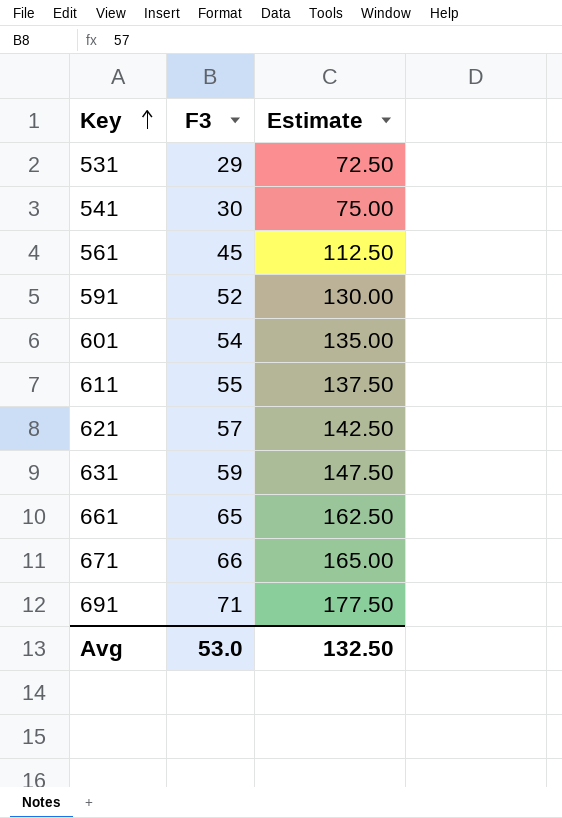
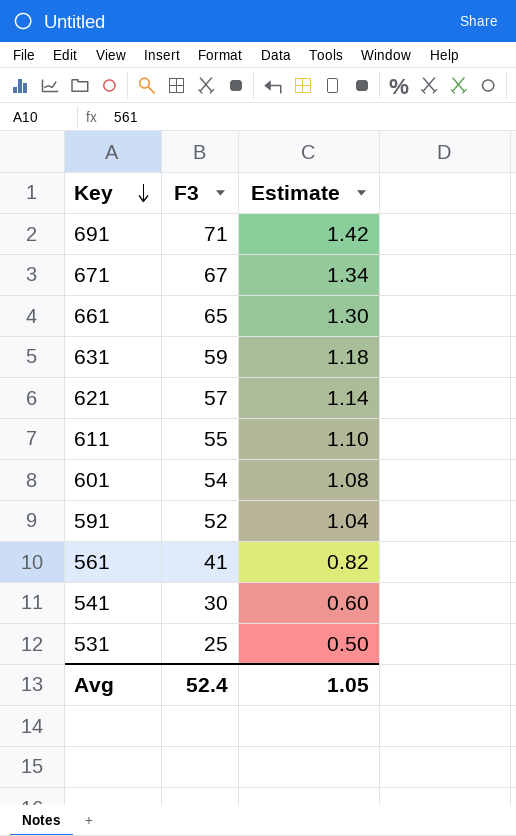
row order: Key ascending -> Key descending
column Estimate | formula: [F3] * 2.5 -> [F3] * 0.02
671 | F3: 66 -> 67
561 | F3: 45 -> 41
531 | F3: 29 -> 25
Avg | F3: 53.0 -> 52.4
Avg | Estimate: 132.50 -> 1.05

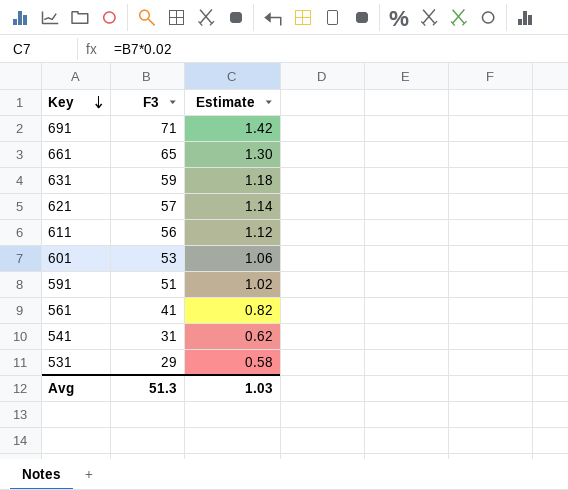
row 671: 67 | 1.34 -> none
611 | F3: 55 -> 56
611 | Estimate: 1.10 -> 1.12
601 | F3: 54 -> 53
601 | Estimate: 1.08 -> 1.06
591 | F3: 52 -> 51
591 | Estimate: 1.04 -> 1.02
541 | F3: 30 -> 31
541 | Estimate: 0.60 -> 0.62
531 | F3: 25 -> 29
531 | Estimate: 0.50 -> 0.58
Avg | F3: 52.4 -> 51.3
Avg | Estimate: 1.05 -> 1.03

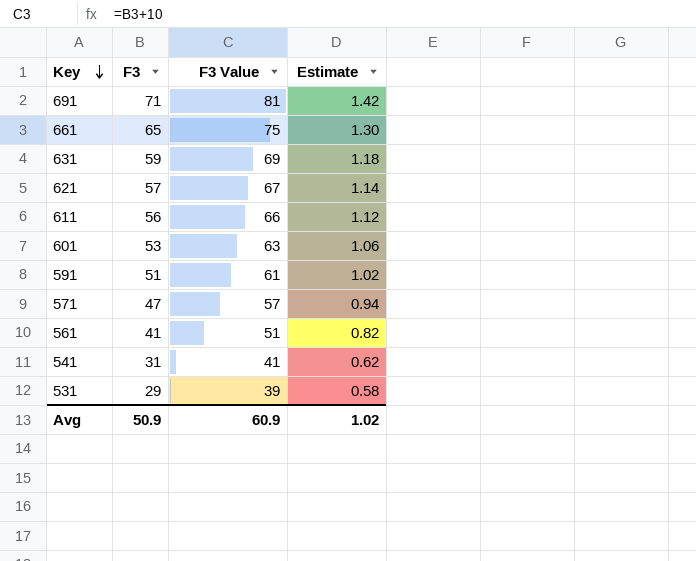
column F3 Value | formula: none -> [F3] + 10
row 571: none -> 47 | 57 | 0.94
Avg | F3: 51.3 -> 50.9
Avg | Estimate: 1.03 -> 1.02

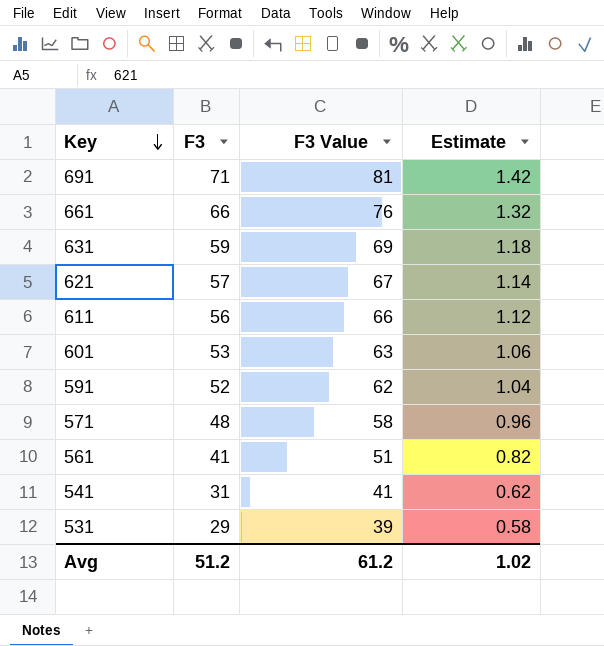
661 | F3: 65 -> 66
661 | F3 Value: 75 -> 76
661 | Estimate: 1.30 -> 1.32
591 | F3: 51 -> 52
591 | F3 Value: 61 -> 62
591 | Estimate: 1.02 -> 1.04
571 | F3: 47 -> 48
571 | F3 Value: 57 -> 58
571 | Estimate: 0.94 -> 0.96
Avg | F3: 50.9 -> 51.2
Avg | F3 Value: 60.9 -> 61.2

